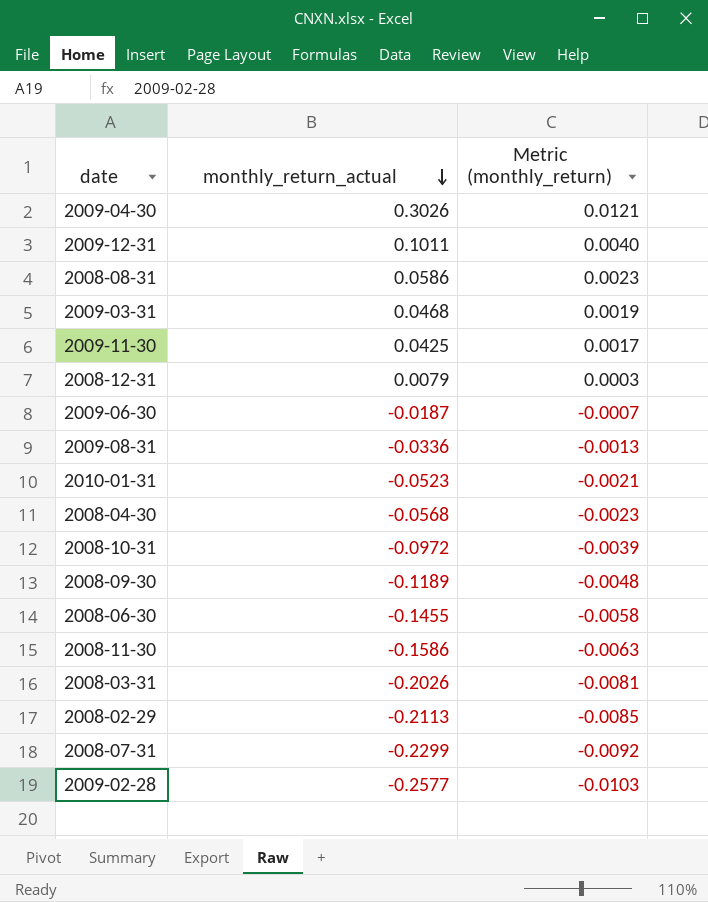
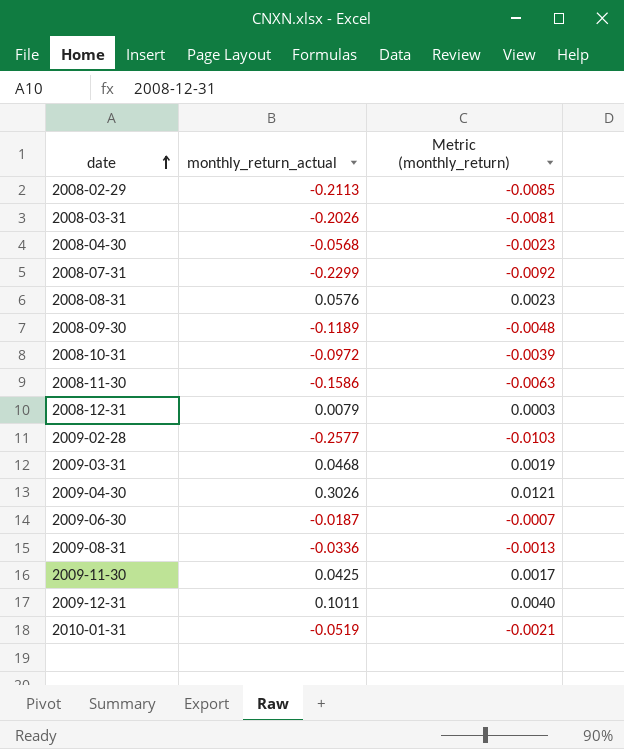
row order: monthly_return_actual descending -> date ascending
row 2008-06-30: -0.1455 | -0.0058 -> none
2008-08-31 | monthly_return_actual: 0.0586 -> 0.0576
2010-01-31 | monthly_return_actual: -0.0523 -> -0.0519

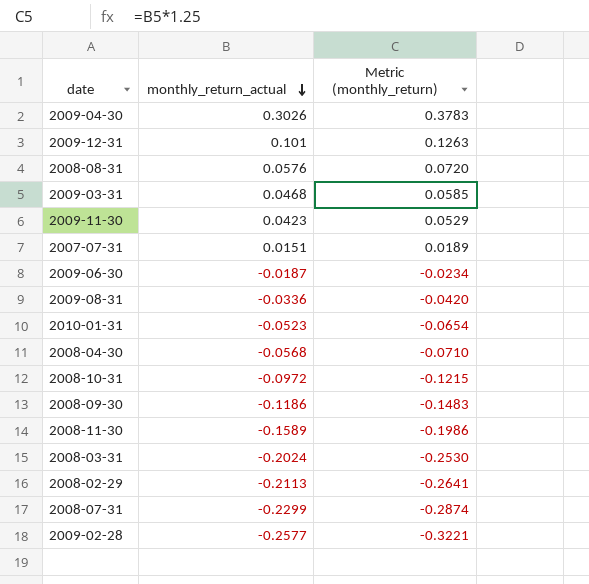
row order: date ascending -> monthly_return_actual descending
column Metric (monthly_return) | formula: [monthly_return_actual] * 0.04 -> [monthly_return_actual] * 1.25
row 2008-12-31: 0.0079 | 0.0003 -> none
2009-12-31 | monthly_return_actual: 0.1011 -> 0.101
2009-11-30 | monthly_return_actual: 0.0425 -> 0.0423
row 2007-07-31: none -> 0.0151 | 0.0189
2010-01-31 | monthly_return_actual: -0.0519 -> -0.0523
2008-09-30 | monthly_return_actual: -0.1189 -> -0.1186
2008-11-30 | monthly_return_actual: -0.1586 -> -0.1589
2008-03-31 | monthly_return_actual: -0.2026 -> -0.2024

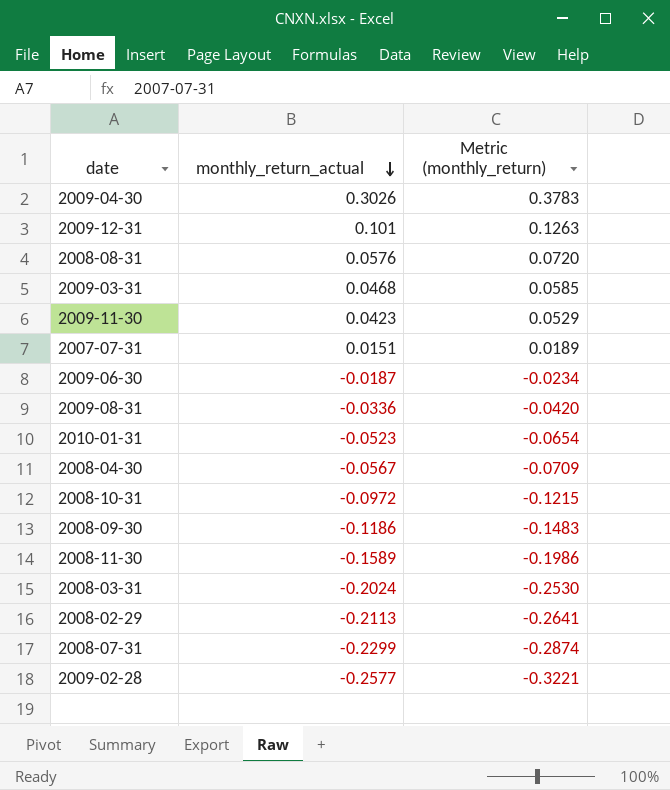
2008-04-30 | monthly_return_actual: -0.0568 -> -0.0567
2008-04-30 | Metric (monthly_return): -0.0710 -> -0.0709

